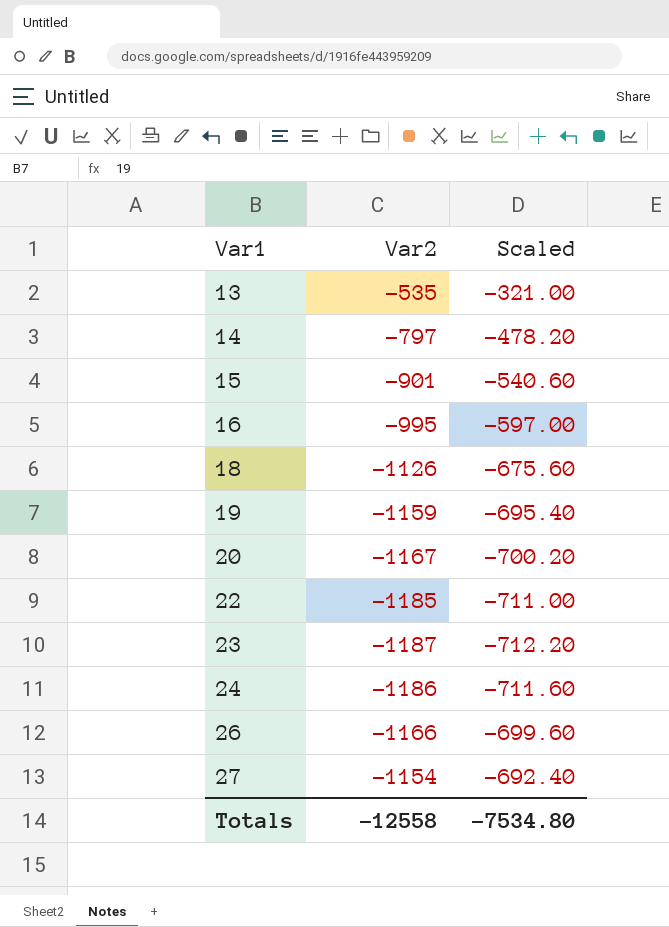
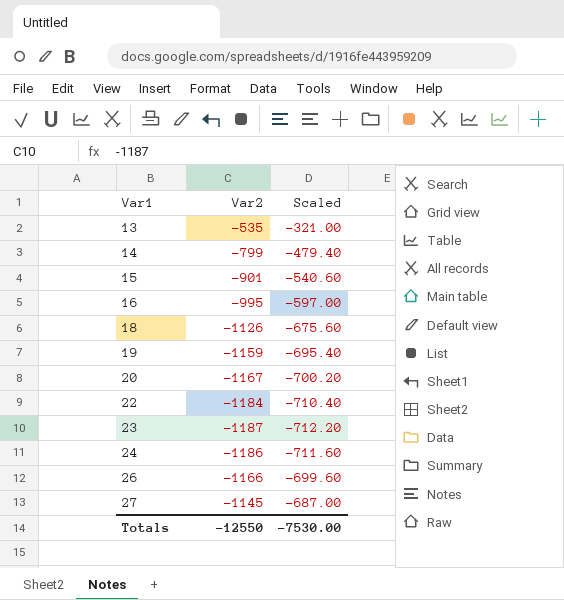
14 | Var2: -797 -> -799
14 | Scaled: -478.20 -> -479.40
22 | Var2: -1185 -> -1184
22 | Scaled: -711.00 -> -710.40
27 | Var2: -1154 -> -1145
27 | Scaled: -692.40 -> -687.00
Totals | Var2: -12558 -> -12550
Totals | Scaled: -7534.80 -> -7530.00

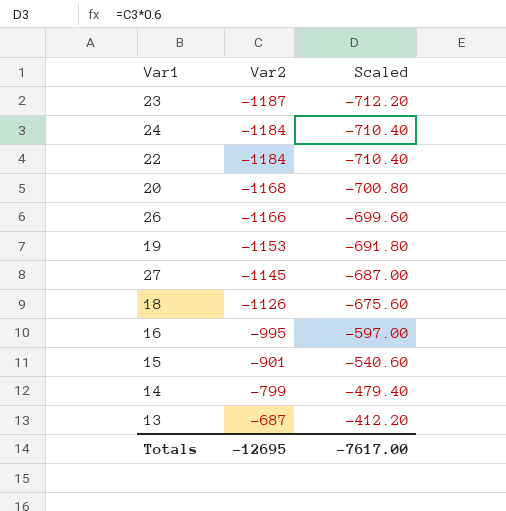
row order: Var1 ascending -> Var2 ascending
24 | Var2: -1186 -> -1184
24 | Scaled: -711.60 -> -710.40
20 | Var2: -1167 -> -1168
20 | Scaled: -700.20 -> -700.80
19 | Var2: -1159 -> -1153
19 | Scaled: -695.40 -> -691.80
13 | Var2: -535 -> -687
13 | Scaled: -321.00 -> -412.20
Totals | Var2: -12550 -> -12695
Totals | Scaled: -7530.00 -> -7617.00

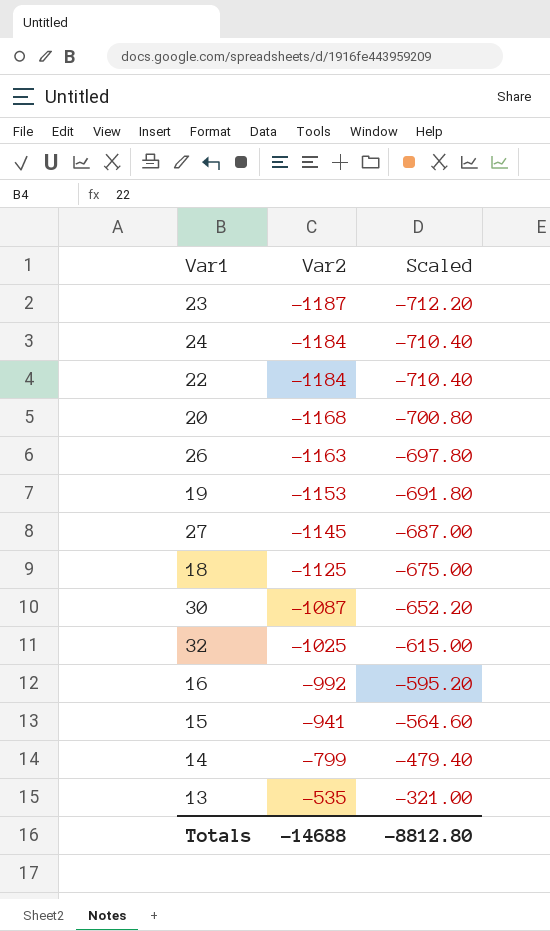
26 | Var2: -1166 -> -1163
26 | Scaled: -699.60 -> -697.80
18 | Var2: -1126 -> -1125
18 | Scaled: -675.60 -> -675.00
row 30: none -> -1087 | -652.20
row 32: none -> -1025 | -615.00
16 | Var2: -995 -> -992
16 | Scaled: -597.00 -> -595.20
15 | Var2: -901 -> -941
15 | Scaled: -540.60 -> -564.60
13 | Var2: -687 -> -535
13 | Scaled: -412.20 -> -321.00
Totals | Var2: -12695 -> -14688
Totals | Scaled: -7617.00 -> -8812.80

